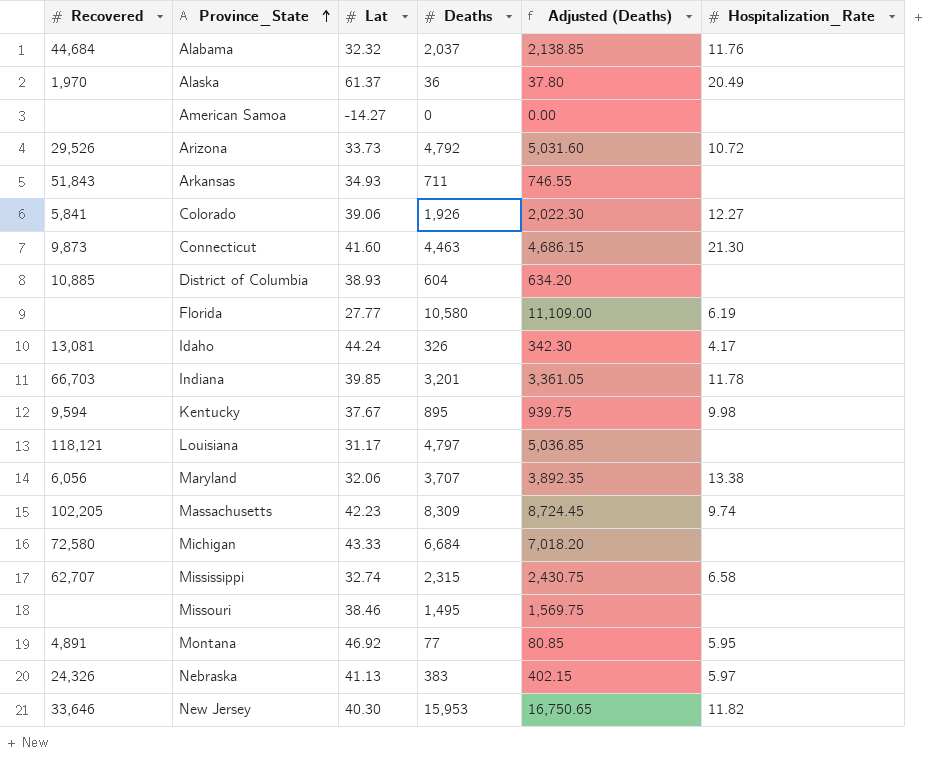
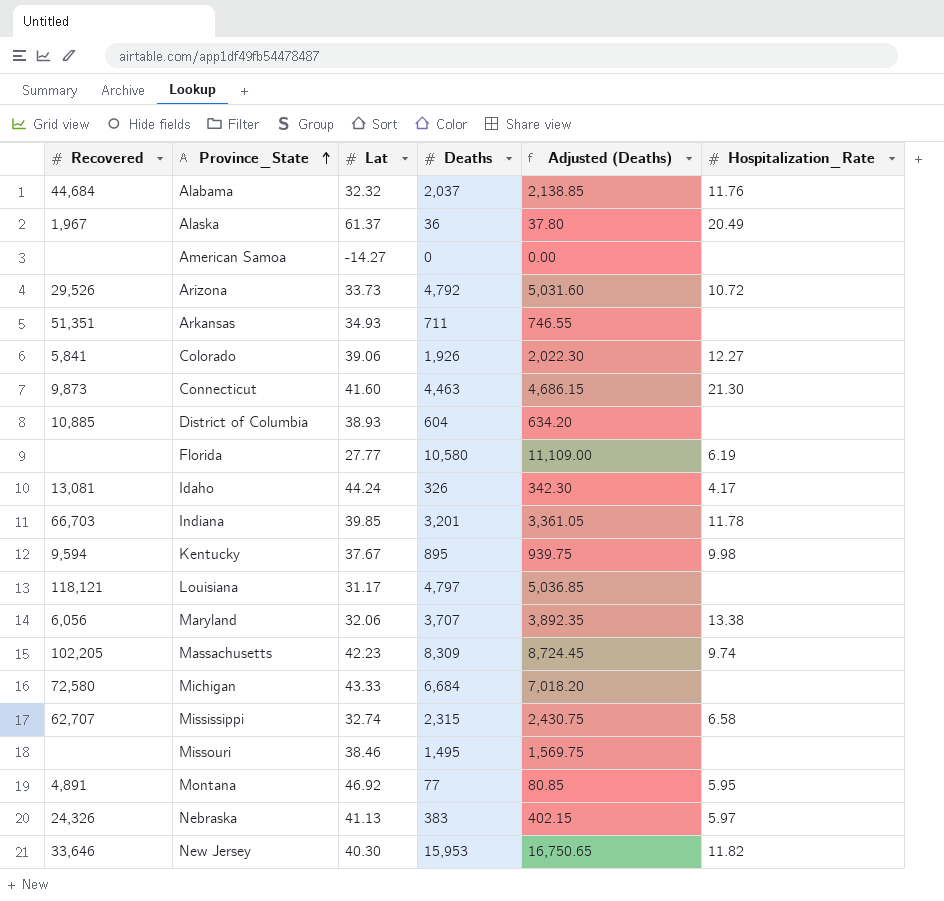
Alaska | Recovered: 1,970 -> 1,967
Arkansas | Recovered: 51,843 -> 51,351

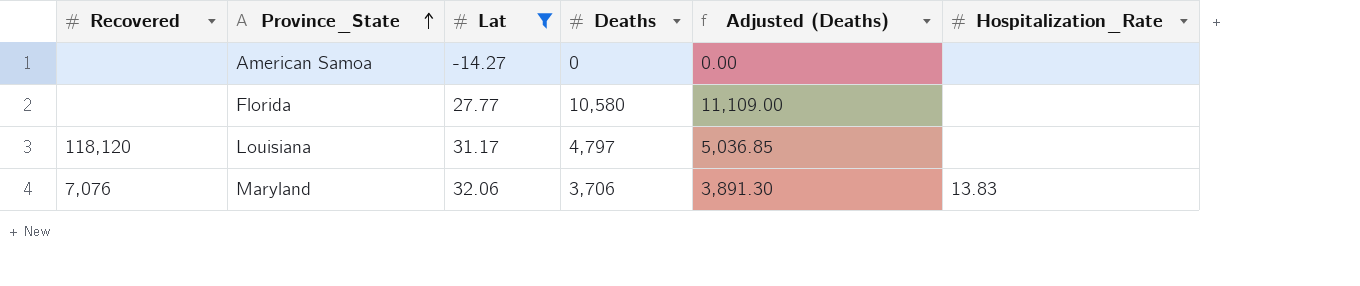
filter: none -> Lat <= 32.06
Florida | Hospitalization_Rate: 6.19 -> none
Louisiana | Recovered: 118,121 -> 118,120
Maryland | Recovered: 6,056 -> 7,076
Maryland | Deaths: 3,707 -> 3,706
Maryland | Adjusted (Deaths): 3,892.35 -> 3,891.30
Maryland | Hospitalization_Rate: 13.38 -> 13.83

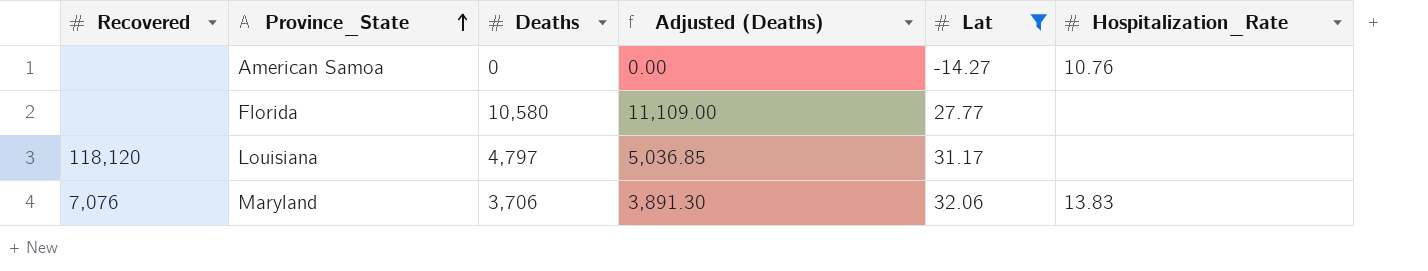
column Lat | position: 3 -> 5
American Samoa | Hospitalization_Rate: none -> 10.76

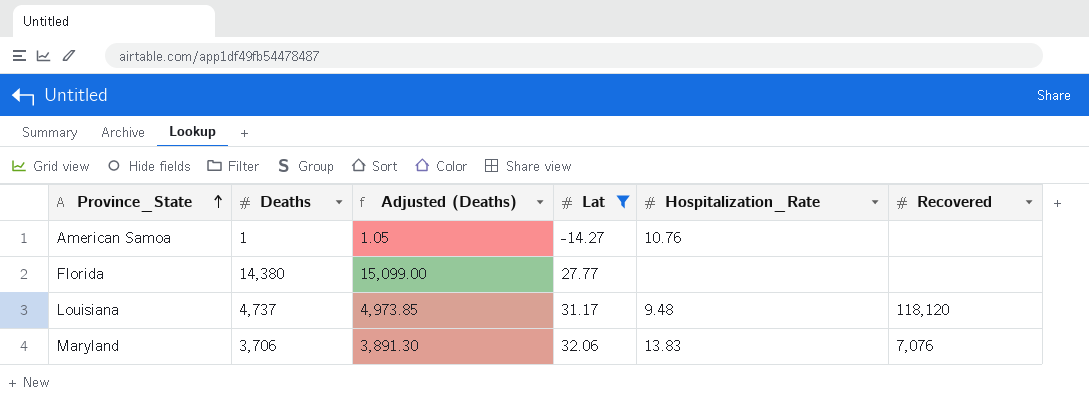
column Recovered | position: 1 -> 6
American Samoa | Deaths: 0 -> 1
American Samoa | Adjusted (Deaths): 0.00 -> 1.05
Florida | Deaths: 10,580 -> 14,380
Florida | Adjusted (Deaths): 11,109.00 -> 15,099.00
Louisiana | Deaths: 4,797 -> 4,737
Louisiana | Adjusted (Deaths): 5,036.85 -> 4,973.85
Louisiana | Hospitalization_Rate: none -> 9.48

